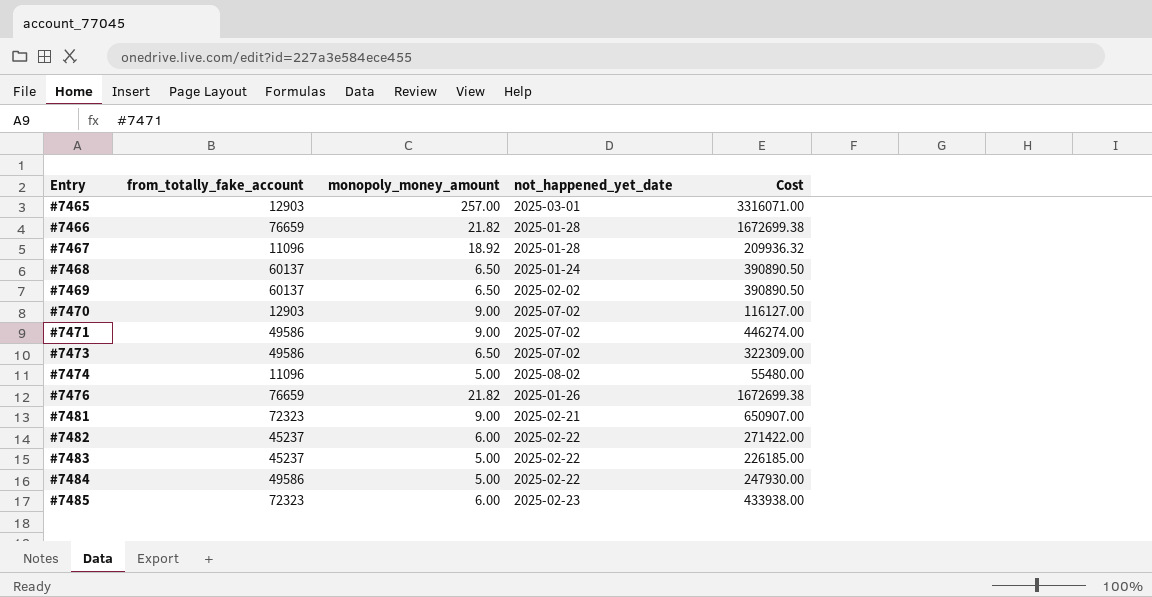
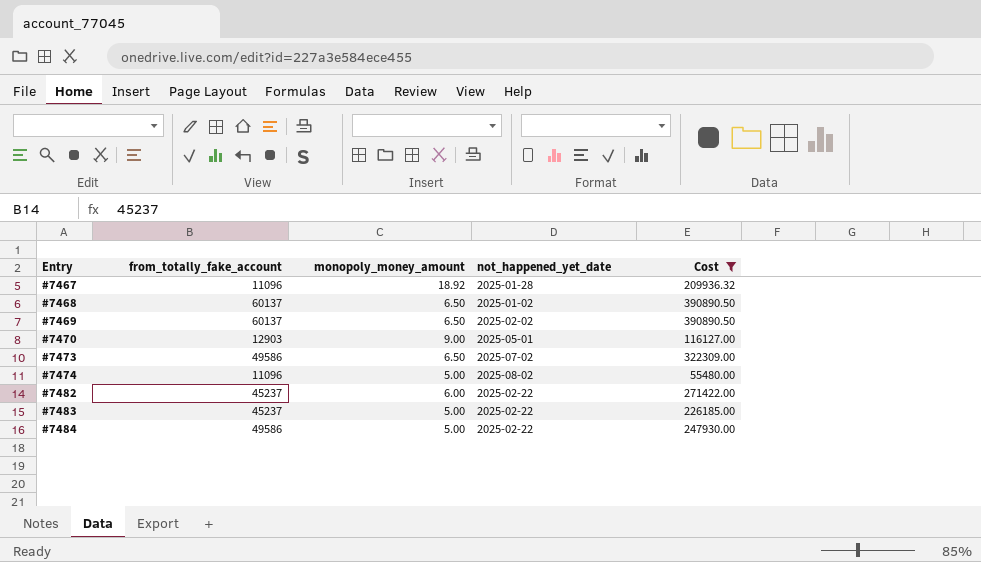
filter: none -> Cost <= 390890.50
#7468 | not_happened_yet_date: 2025-01-24 -> 2025-01-02
#7470 | not_happened_yet_date: 2025-07-02 -> 2025-05-01

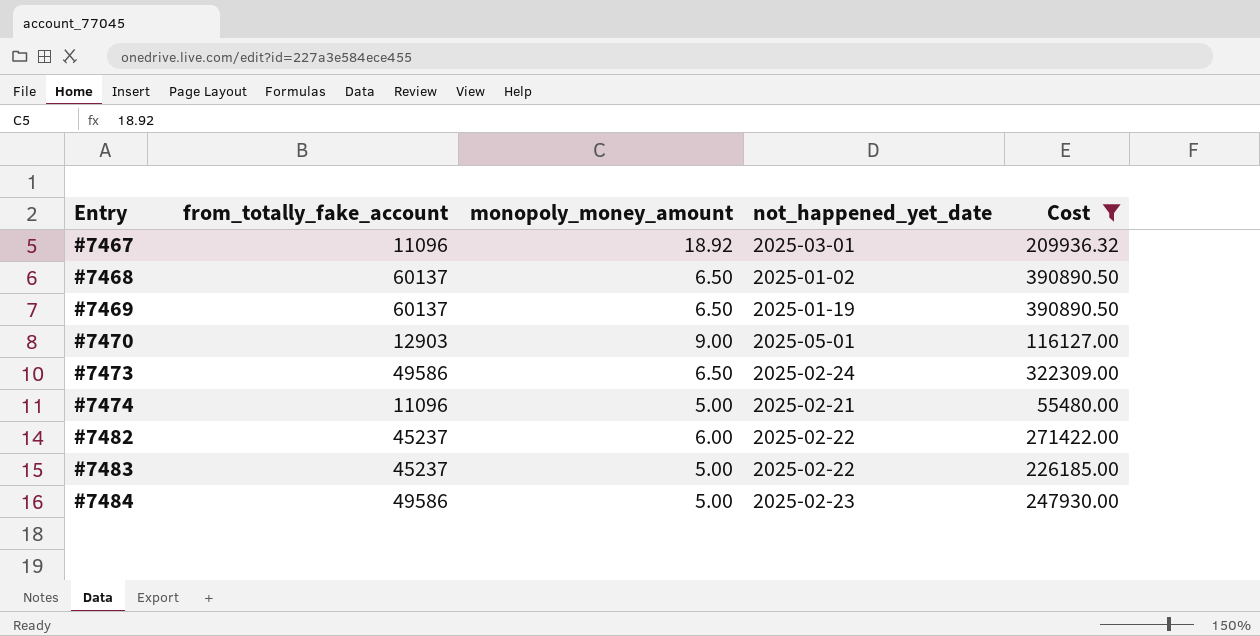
#7467 | not_happened_yet_date: 2025-01-28 -> 2025-03-01
#7469 | not_happened_yet_date: 2025-02-02 -> 2025-01-19
#7473 | not_happened_yet_date: 2025-07-02 -> 2025-02-24
#7474 | not_happened_yet_date: 2025-08-02 -> 2025-02-21
#7484 | not_happened_yet_date: 2025-02-22 -> 2025-02-23

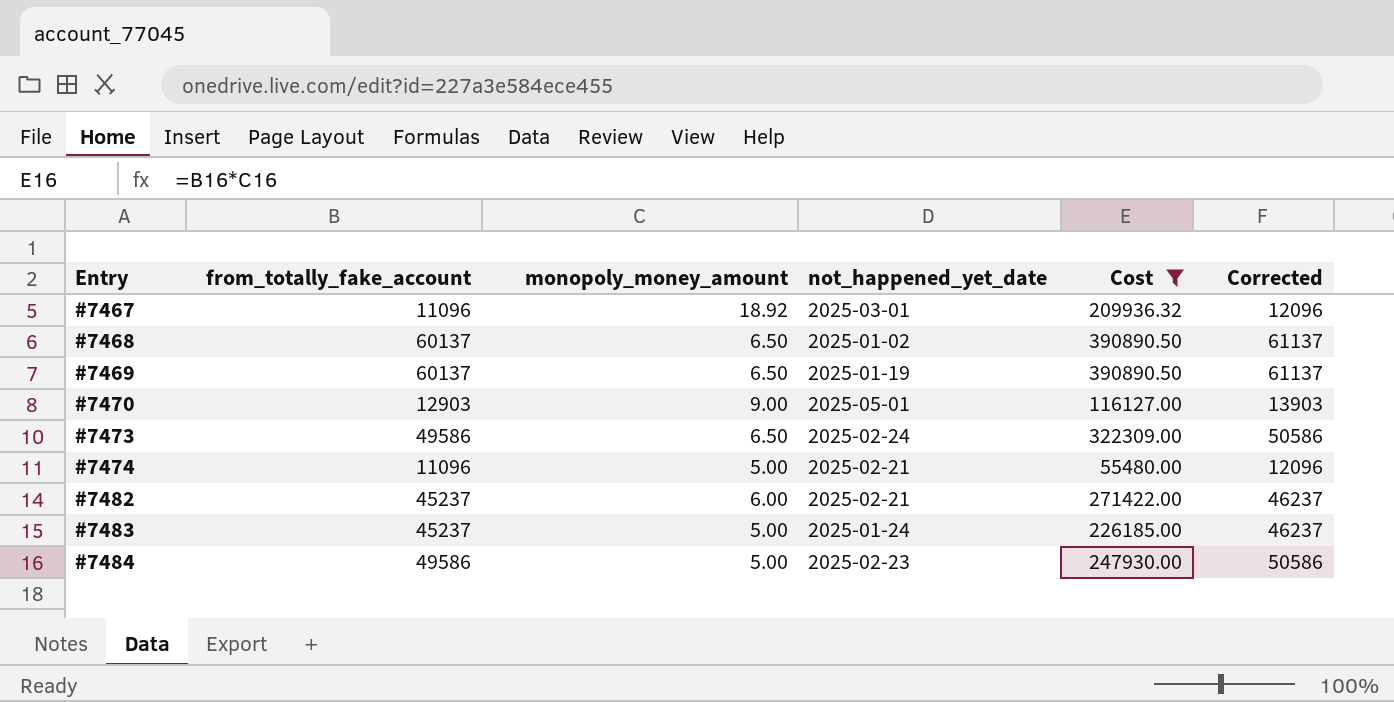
column Corrected | formula: none -> [from_totally_fake_account] + 1000
#7482 | not_happened_yet_date: 2025-02-22 -> 2025-02-21
#7483 | not_happened_yet_date: 2025-02-22 -> 2025-01-24

